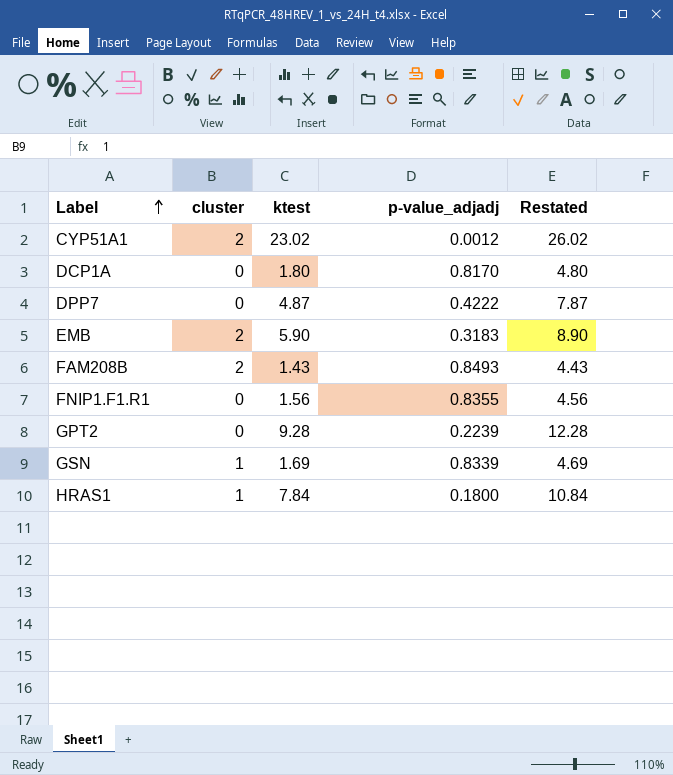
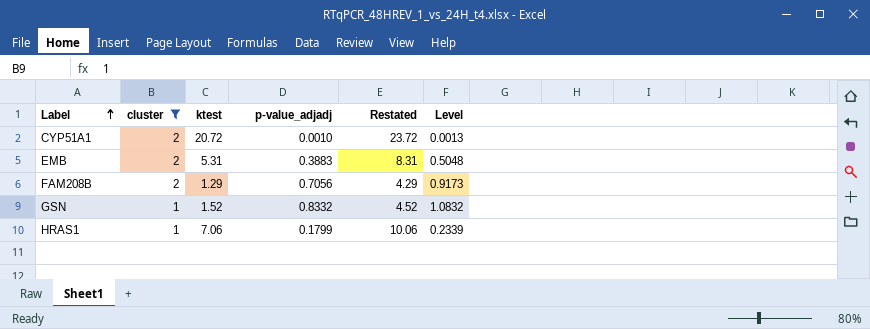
filter: none -> cluster != 0
column Level | formula: none -> [p-value_adjadj] * 1.3
CYP51A1 | ktest: 23.02 -> 20.72
CYP51A1 | p-value_adjadj: 0.0012 -> 0.0010
CYP51A1 | Restated: 26.02 -> 23.72
EMB | ktest: 5.90 -> 5.31
EMB | p-value_adjadj: 0.3183 -> 0.3883
EMB | Restated: 8.90 -> 8.31
FAM208B | ktest: 1.43 -> 1.29
FAM208B | p-value_adjadj: 0.8493 -> 0.7056
FAM208B | Restated: 4.43 -> 4.29
GSN | ktest: 1.69 -> 1.52
GSN | p-value_adjadj: 0.8339 -> 0.8332
GSN | Restated: 4.69 -> 4.52
HRAS1 | ktest: 7.84 -> 7.06
HRAS1 | p-value_adjadj: 0.1800 -> 0.1799
HRAS1 | Restated: 10.84 -> 10.06

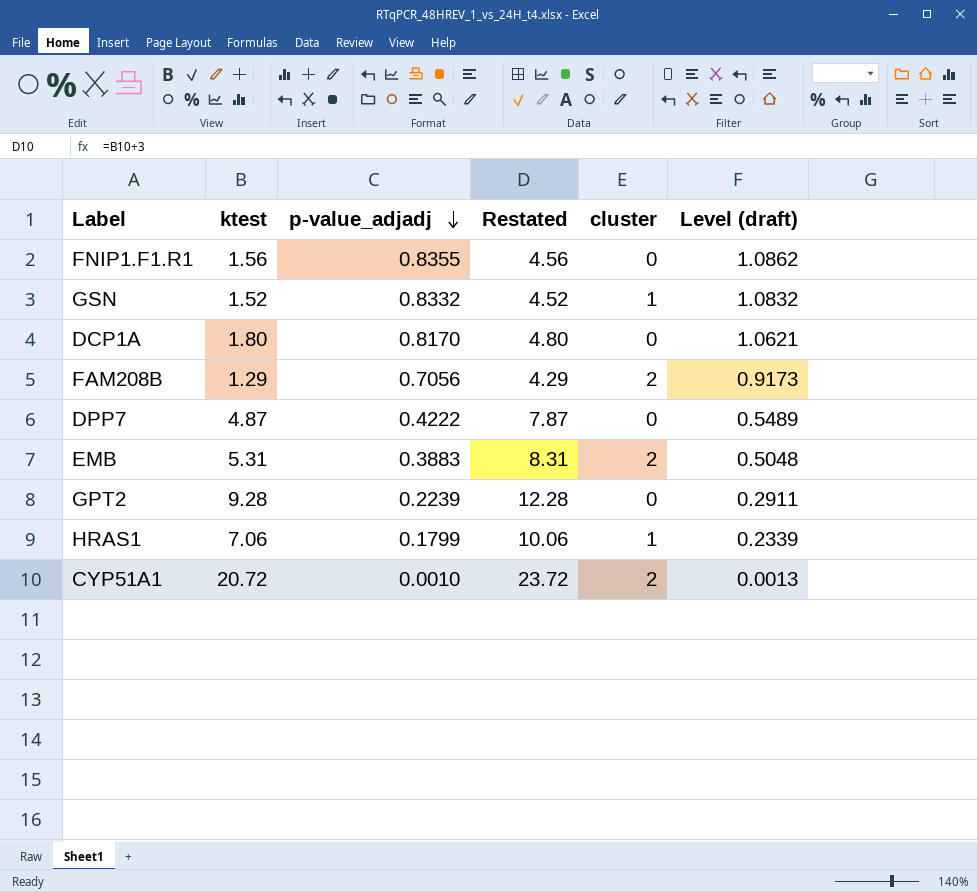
filter: cluster != 0 -> none
row order: Label ascending -> p-value_adjadj descending
column cluster | position: 2 -> 5
column name: Level -> Level (draft)

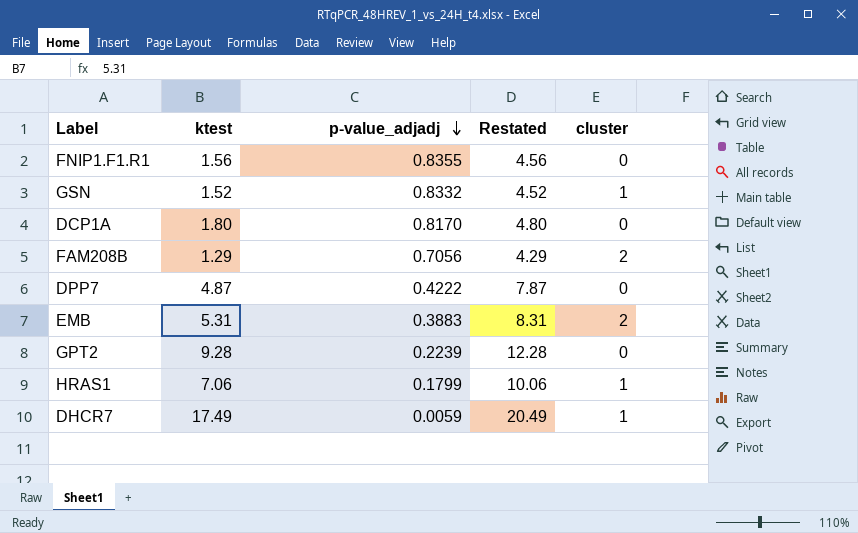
column Level (draft) | formula: [p-value_adjadj] * 1.3 -> none
row CYP51A1: 20.72 | 0.0010 | 23.72 | 2 | 0.0013 -> none
row DHCR7: none -> 17.49 | 0.0059 | 20.49 | 1

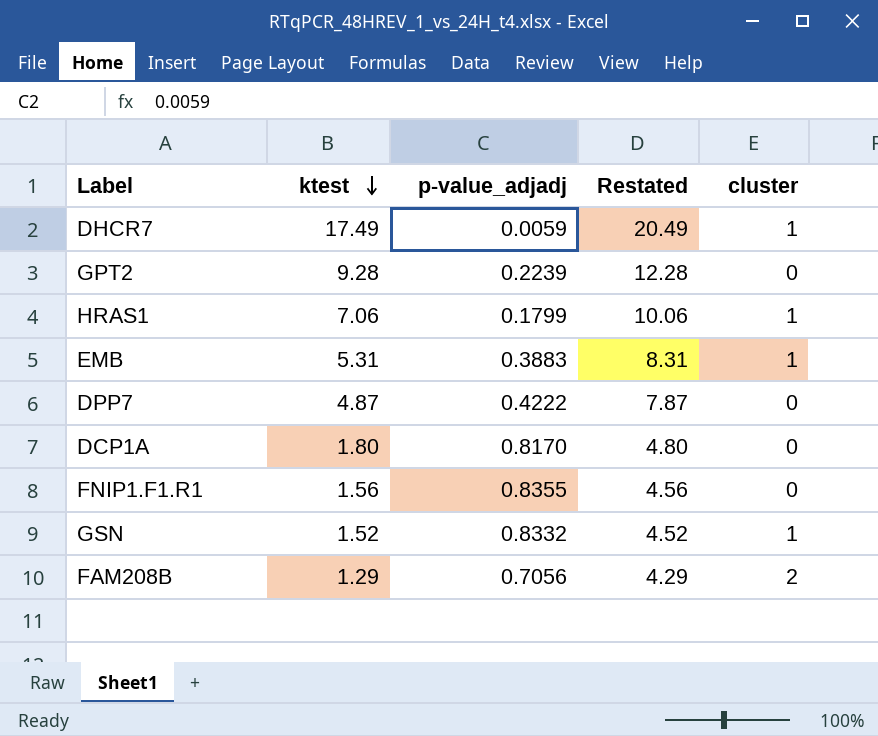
row order: p-value_adjadj descending -> ktest descending
EMB | cluster: 2 -> 1

